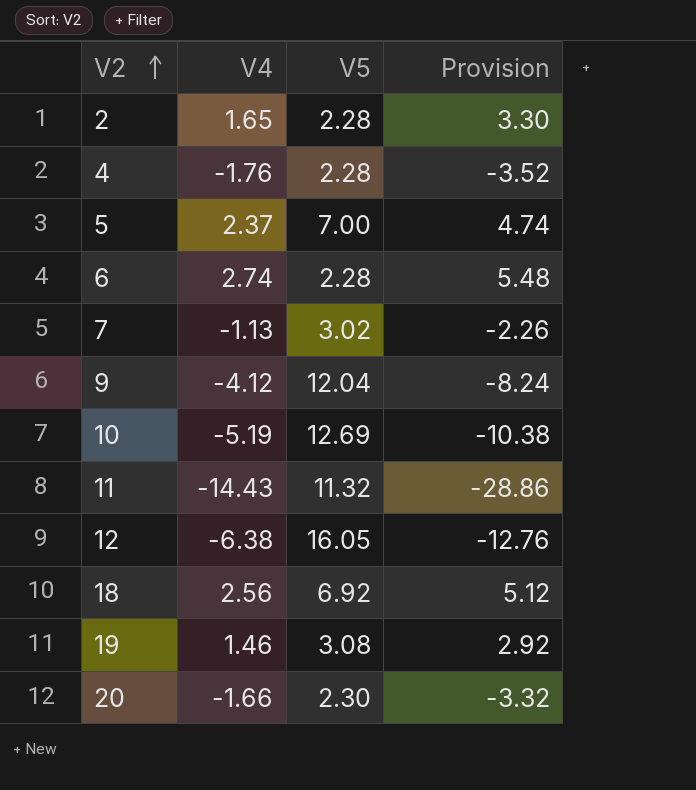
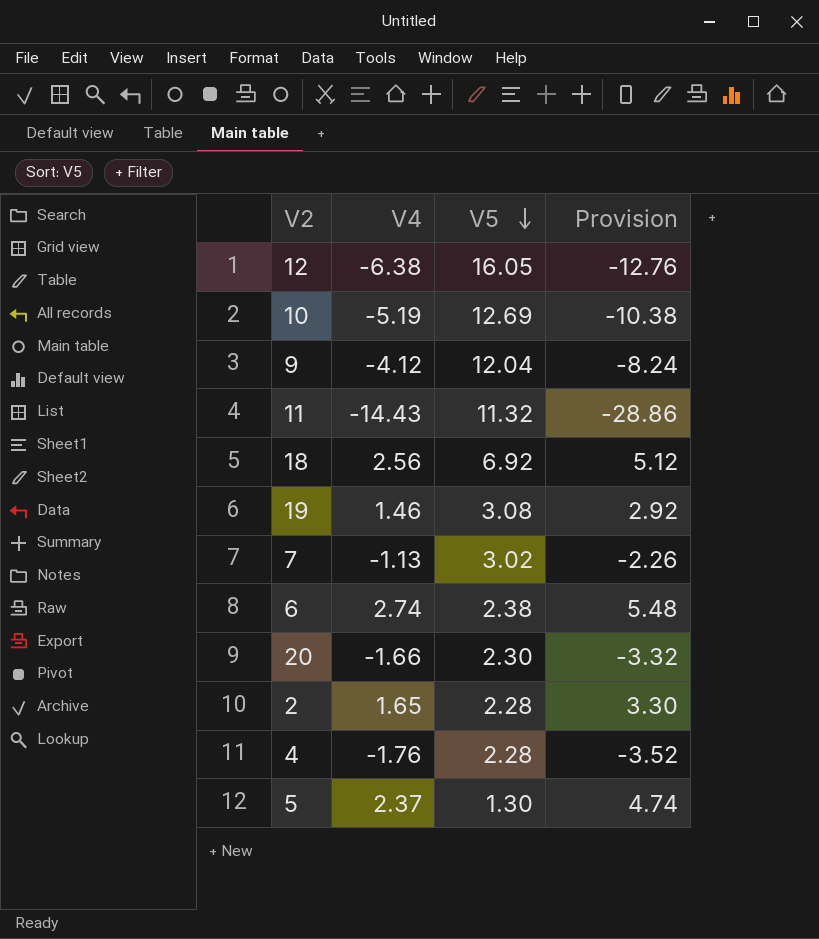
row order: V2 ascending -> V5 descending
6 | V5: 2.28 -> 2.38
5 | V5: 7.00 -> 1.30

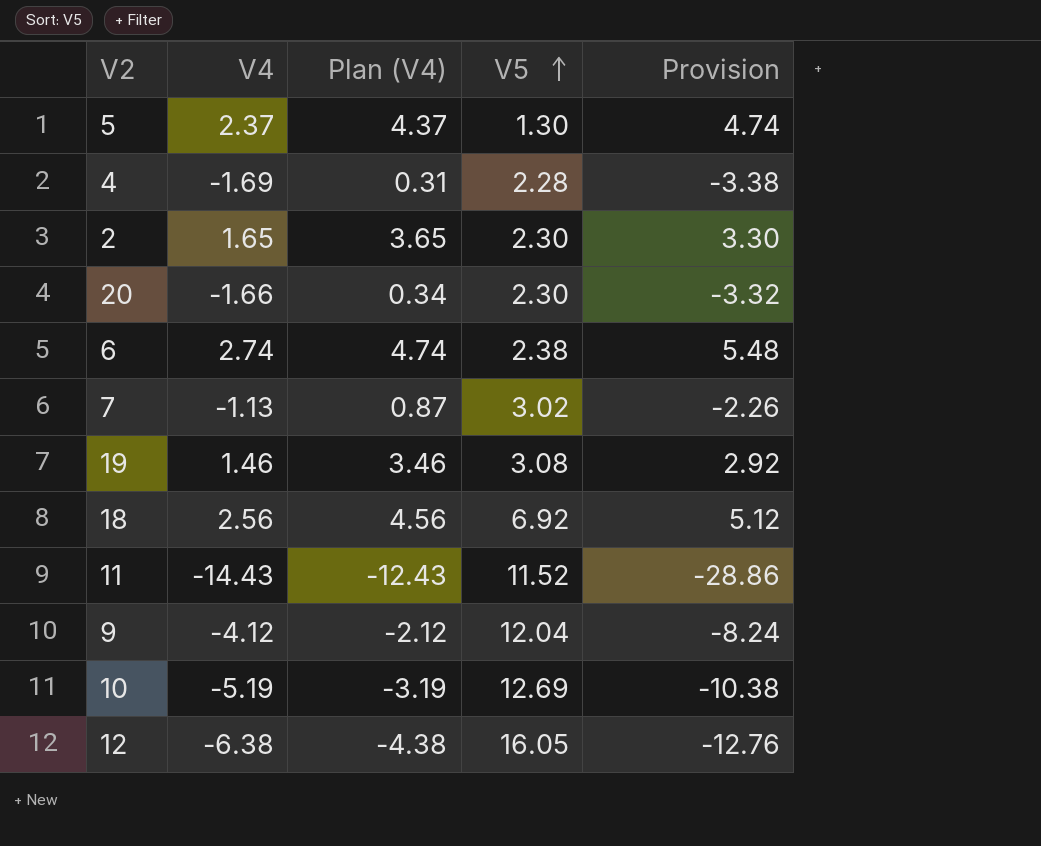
row order: V5 descending -> V5 ascending
column Plan (V4) | formula: none -> [V4] + 2
4 | V4: -1.76 -> -1.69
4 | Provision: -3.52 -> -3.38
2 | V5: 2.28 -> 2.30
11 | V5: 11.32 -> 11.52

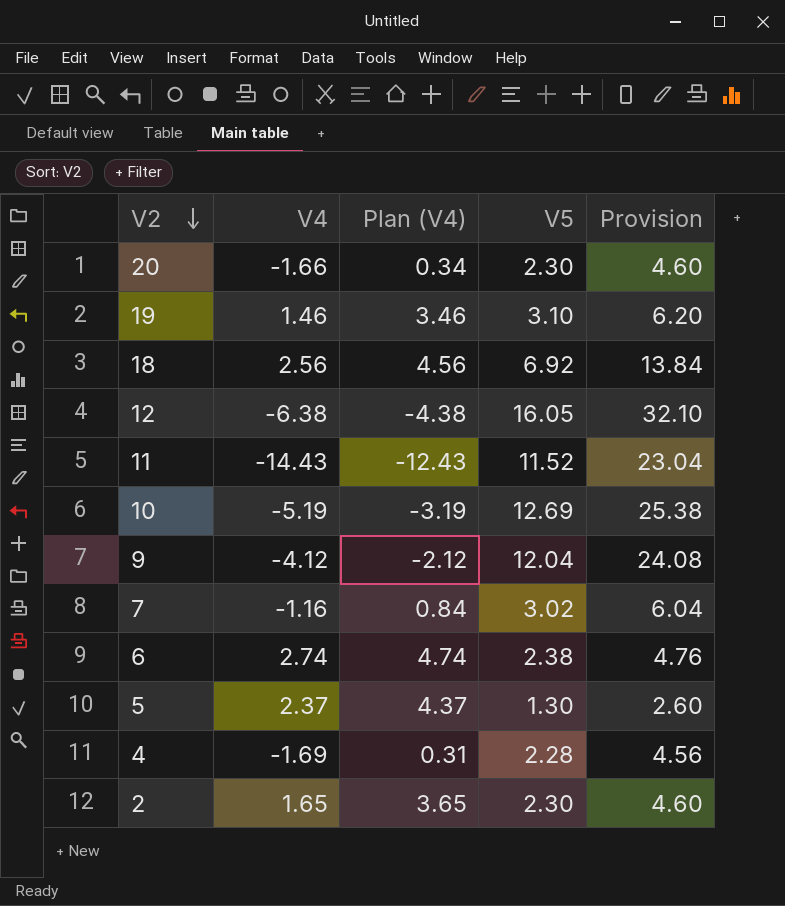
row order: V5 ascending -> V2 descending
column Provision | formula: [V4] * 2 -> [V5] * 2
19 | V5: 3.08 -> 3.10
7 | V4: -1.13 -> -1.16
7 | Plan (V4): 0.87 -> 0.84

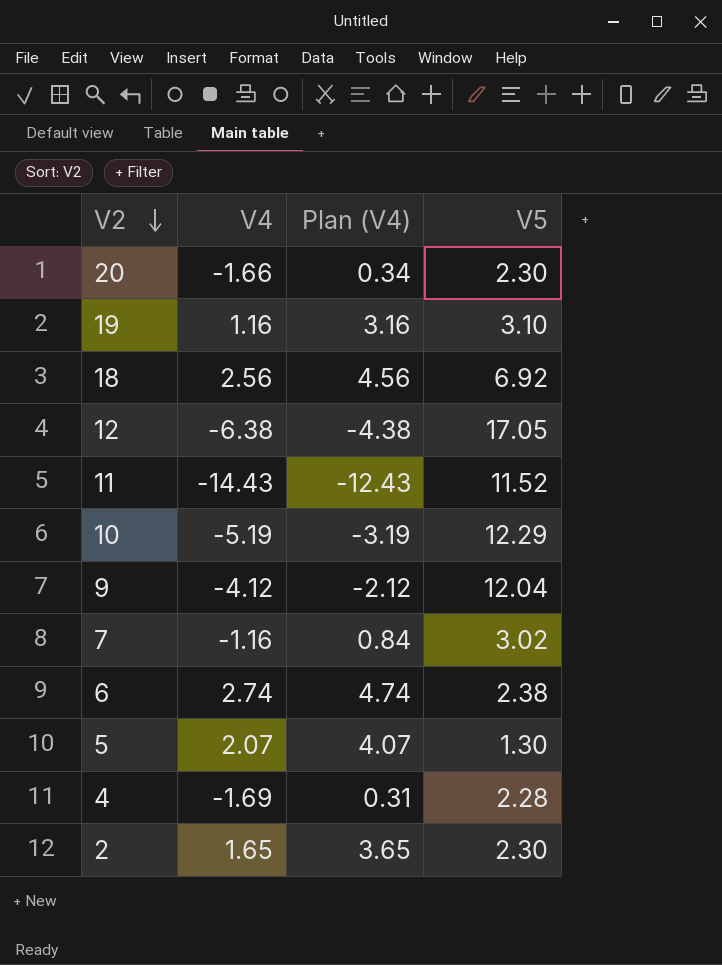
column Provision | formula: [V5] * 2 -> none
19 | V4: 1.46 -> 1.16
19 | Plan (V4): 3.46 -> 3.16
12 | V5: 16.05 -> 17.05
10 | V5: 12.69 -> 12.29
5 | V4: 2.37 -> 2.07
5 | Plan (V4): 4.37 -> 4.07

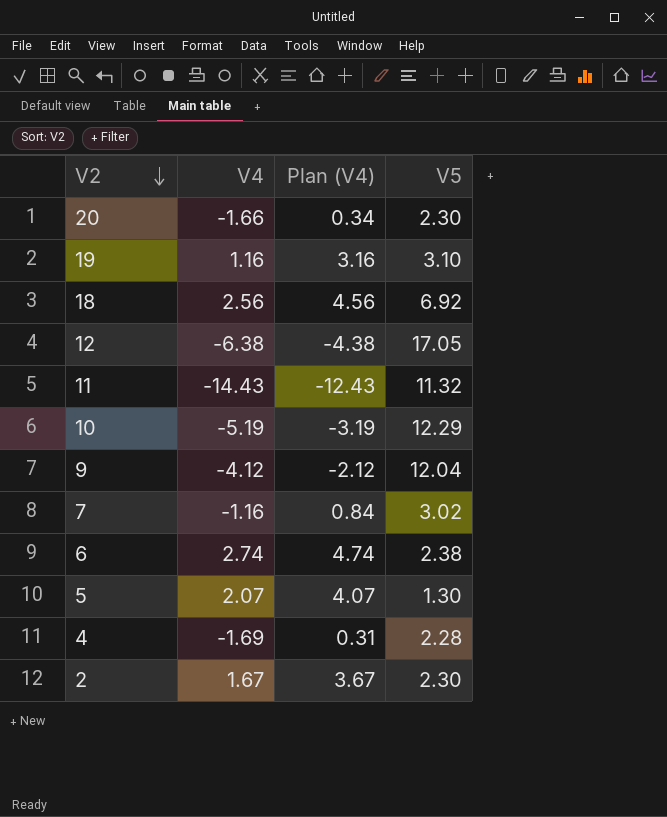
11 | V5: 11.52 -> 11.32
2 | V4: 1.65 -> 1.67
2 | Plan (V4): 3.65 -> 3.67

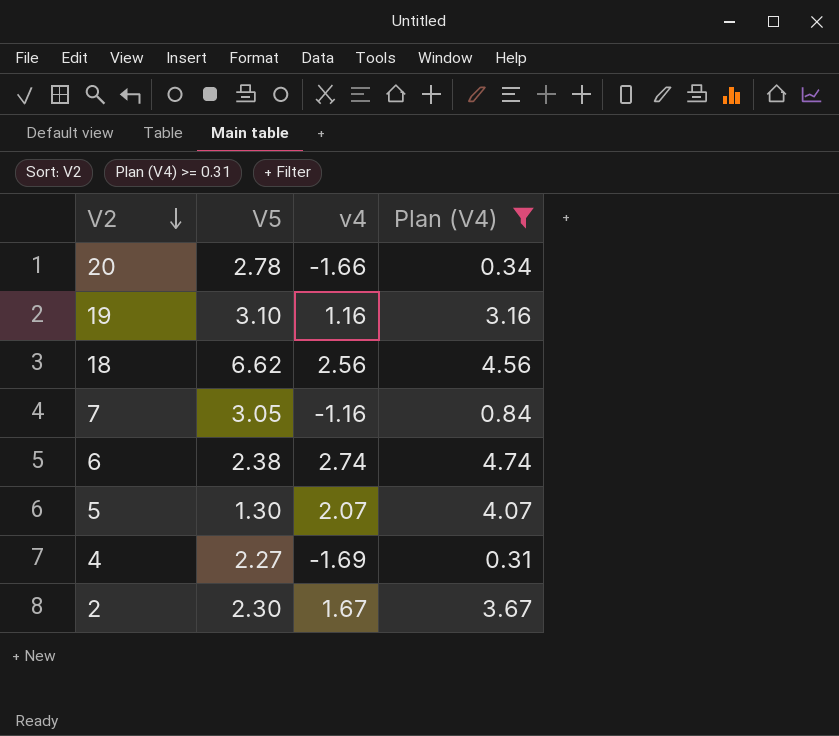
filter: none -> Plan (V4) >= 0.31
column V5 | position: 4 -> 2
column name: V4 -> v4
20 | V5: 2.30 -> 2.78
18 | V5: 6.92 -> 6.62
7 | V5: 3.02 -> 3.05
4 | V5: 2.28 -> 2.27

